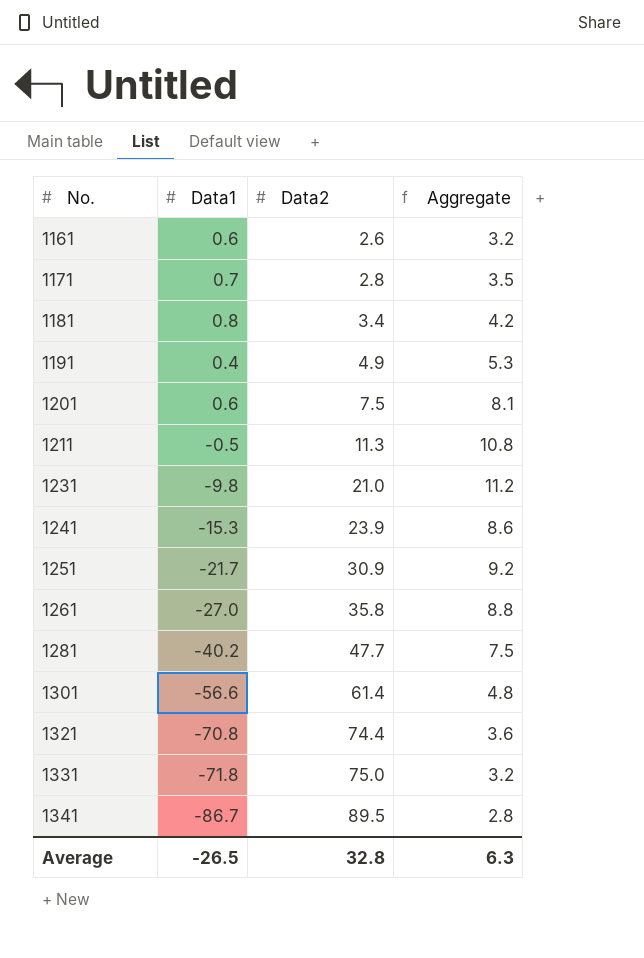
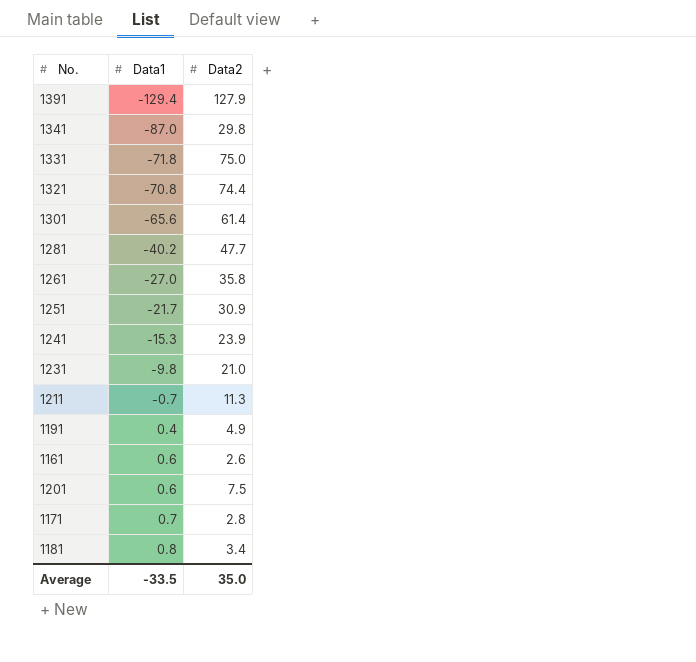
row order: No. ascending -> Data1 ascending
column Aggregate | formula: [Data1] + [Data2] -> none
row 1391: none -> -129.4 | 127.9
1341 | Data1: -86.7 -> -87.0
1341 | Data2: 89.5 -> 29.8
1301 | Data1: -56.6 -> -65.6
1211 | Data1: -0.5 -> -0.7
Average | Data1: -26.5 -> -33.5
Average | Data2: 32.8 -> 35.0

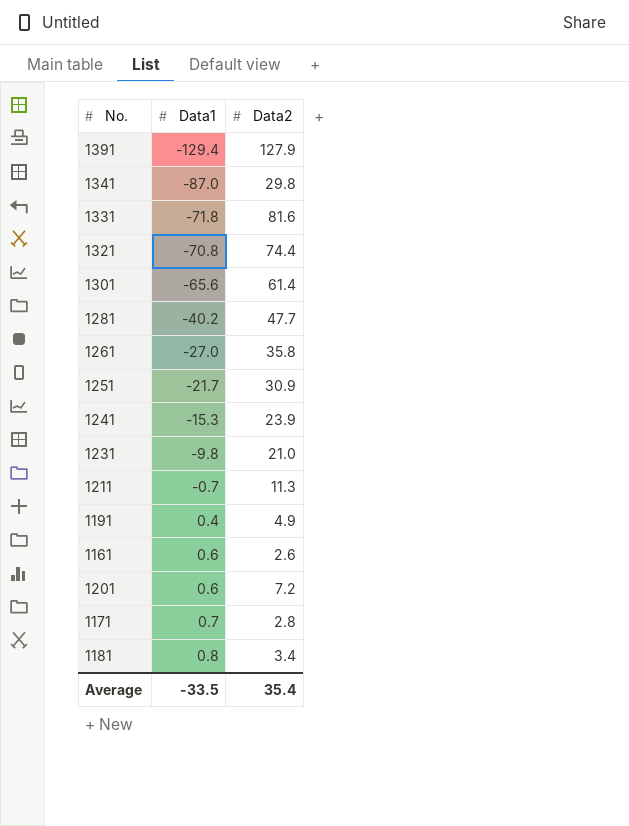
1331 | Data2: 75.0 -> 81.6
1201 | Data2: 7.5 -> 7.2
Average | Data2: 35.0 -> 35.4

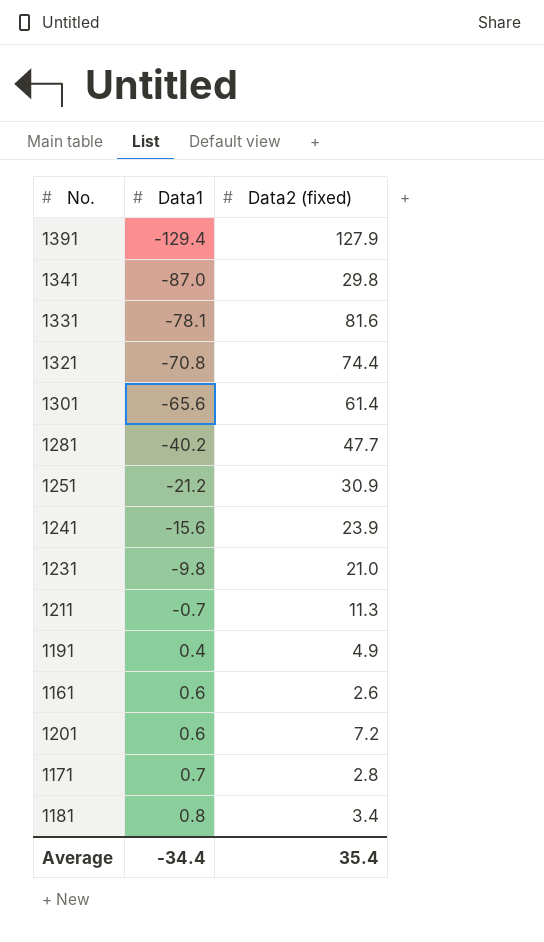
column name: Data2 -> Data2 (fixed)
row 1261: -27.0 | 35.8 -> none
1331 | Data1: -71.8 -> -78.1
1251 | Data1: -21.7 -> -21.2
1241 | Data1: -15.3 -> -15.6
Average | Data1: -33.5 -> -34.4

